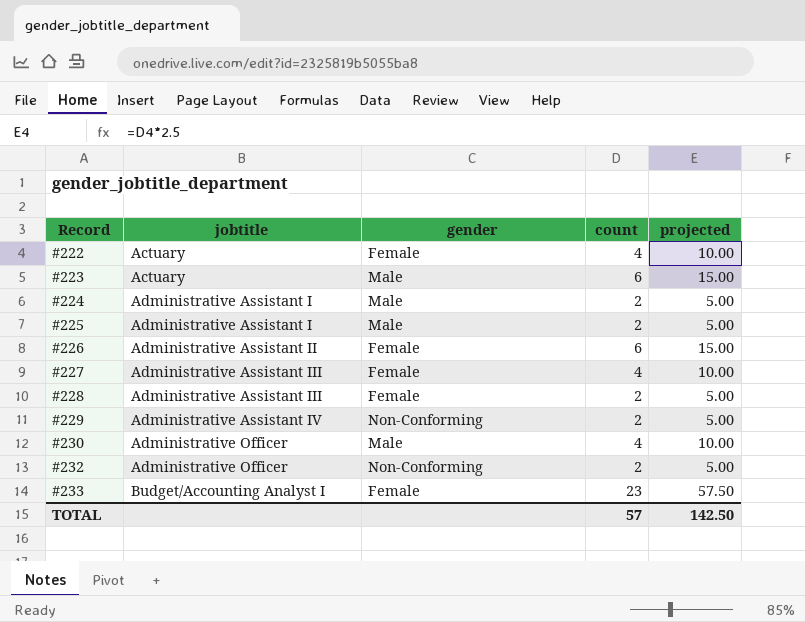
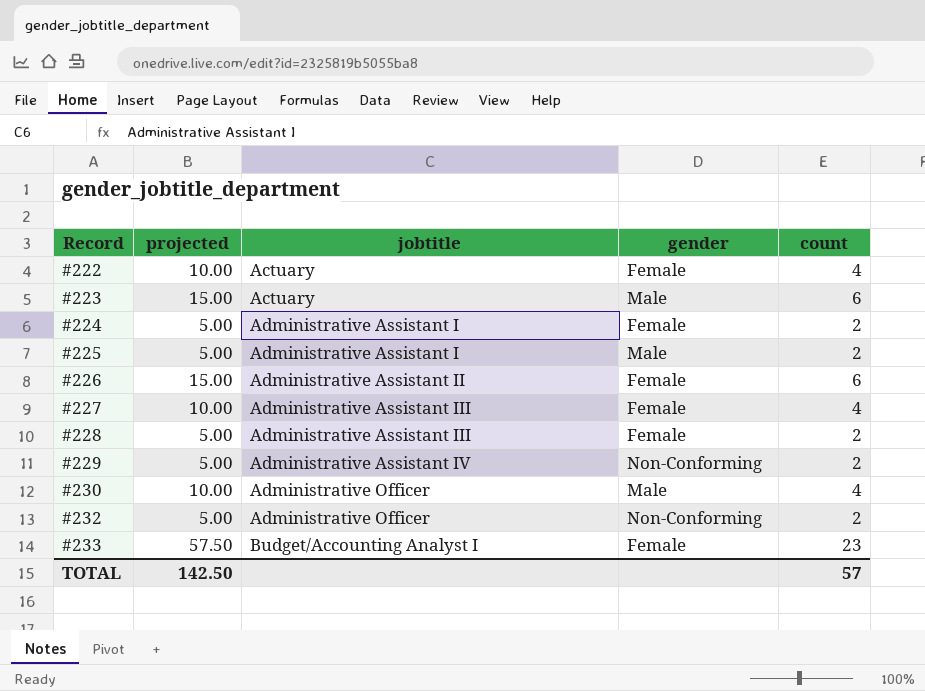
column projected | position: 5 -> 2
#224 | gender: Male -> Female

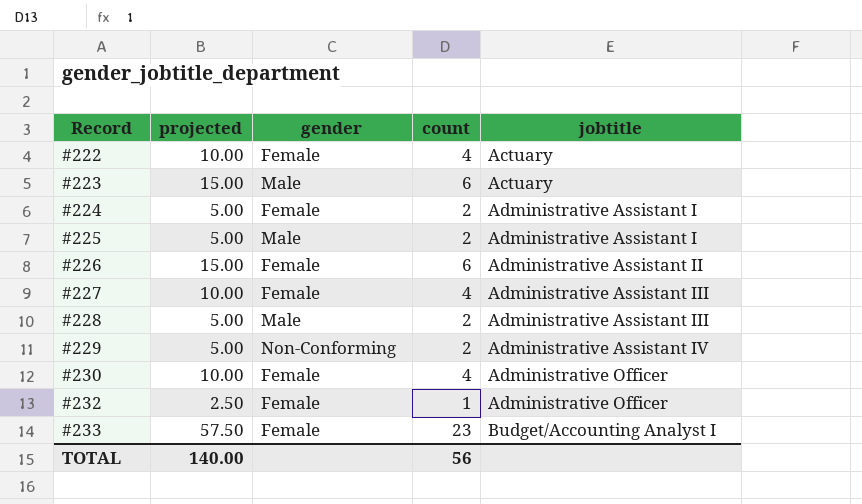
column jobtitle | position: 3 -> 5
#228 | gender: Female -> Male
#230 | gender: Male -> Female
#232 | projected: 5.00 -> 2.50
#232 | gender: Non-Conforming -> Female
#232 | count: 2 -> 1
TOTAL | projected: 142.50 -> 140.00
TOTAL | count: 57 -> 56

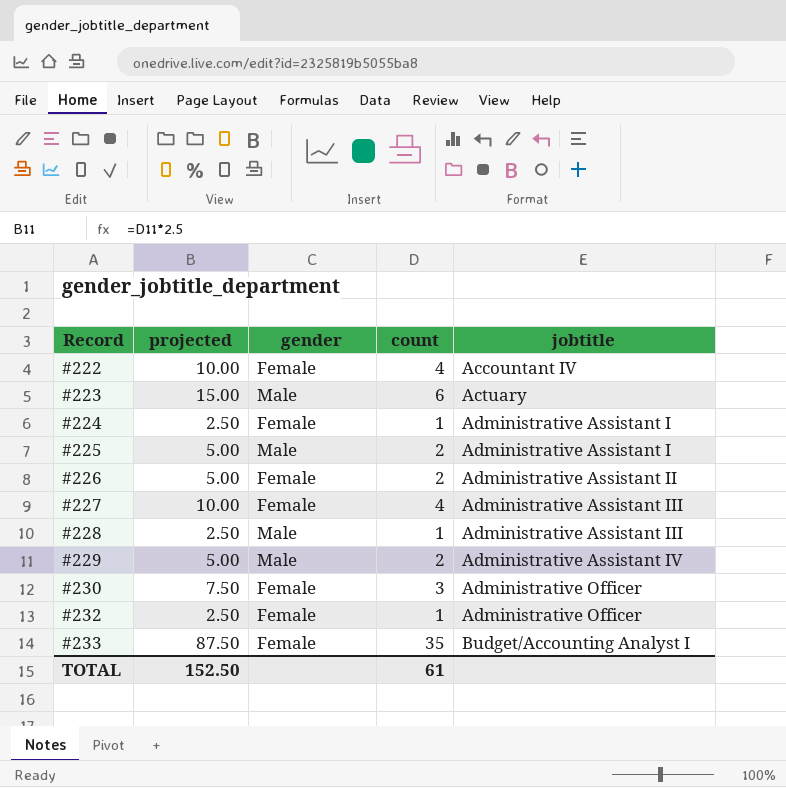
#222 | jobtitle: Actuary -> Accountant IV
#224 | projected: 5.00 -> 2.50
#224 | count: 2 -> 1
#226 | projected: 15.00 -> 5.00
#226 | count: 6 -> 2
#228 | projected: 5.00 -> 2.50
#228 | count: 2 -> 1
#229 | gender: Non-Conforming -> Male
#230 | projected: 10.00 -> 7.50
#230 | count: 4 -> 3
#233 | projected: 57.50 -> 87.50
#233 | count: 23 -> 35
TOTAL | projected: 140.00 -> 152.50
TOTAL | count: 56 -> 61

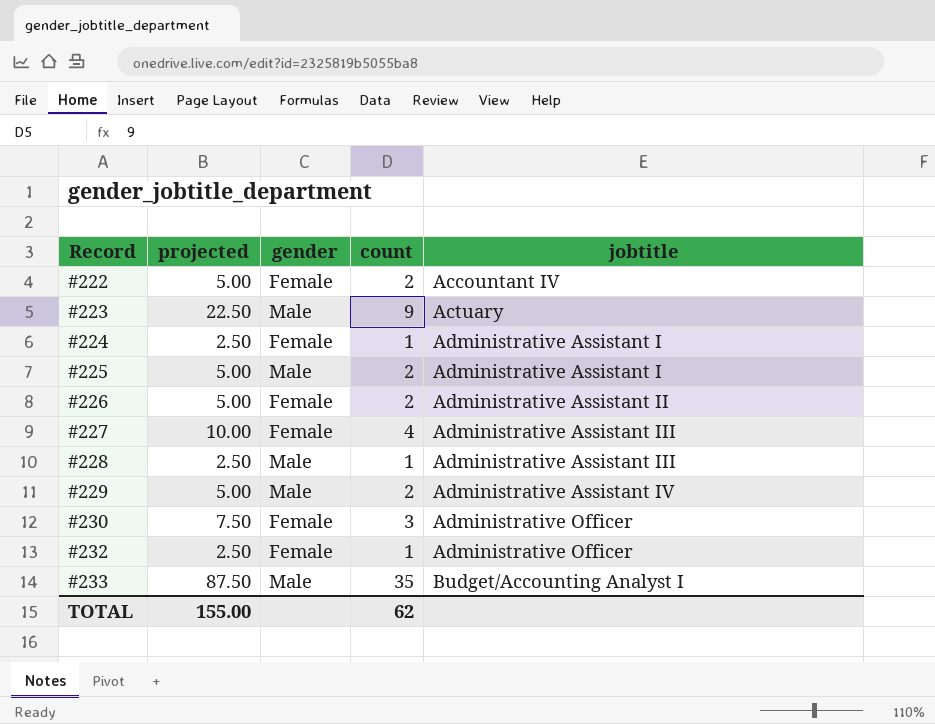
#222 | projected: 10.00 -> 5.00
#222 | count: 4 -> 2
#223 | projected: 15.00 -> 22.50
#223 | count: 6 -> 9
#233 | gender: Female -> Male
TOTAL | projected: 152.50 -> 155.00
TOTAL | count: 61 -> 62

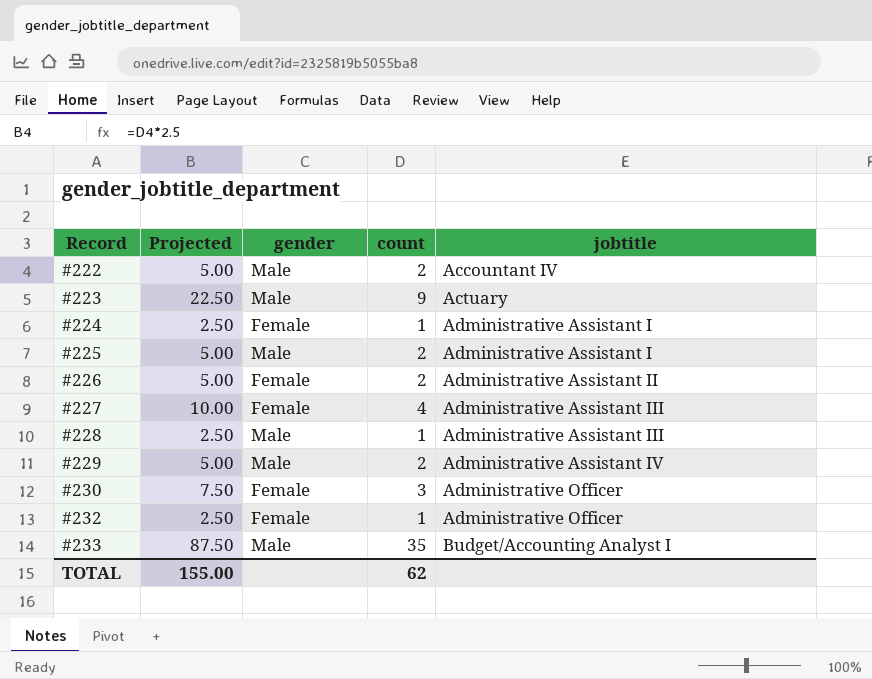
column name: projected -> Projected
#222 | gender: Female -> Male

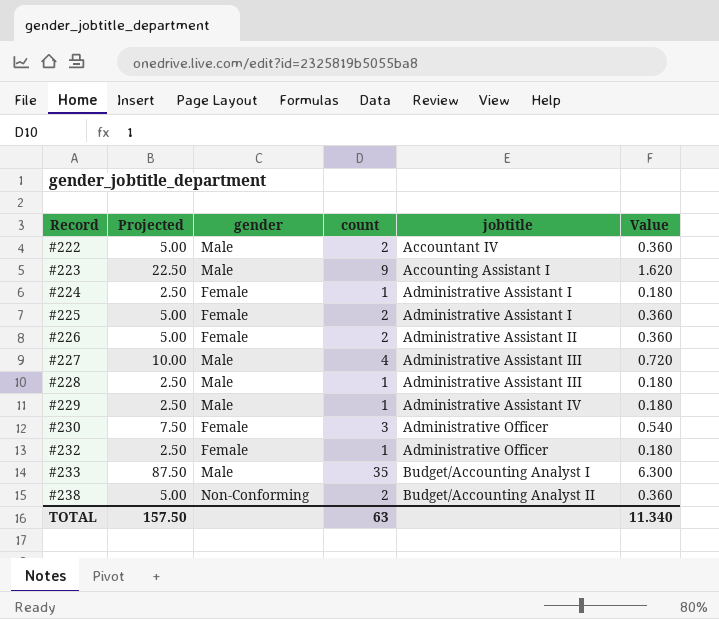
column Value | formula: none -> [count] * 0.18
#223 | jobtitle: Actuary -> Accounting Assistant I
#225 | gender: Male -> Female
#227 | gender: Female -> Male
#229 | Projected: 5.00 -> 2.50
#229 | count: 2 -> 1
row #238: none -> 5.00 | Non-Conforming | 2 | Budget/Accounting Analyst II | 0.360
TOTAL | Projected: 155.00 -> 157.50
TOTAL | count: 62 -> 63

